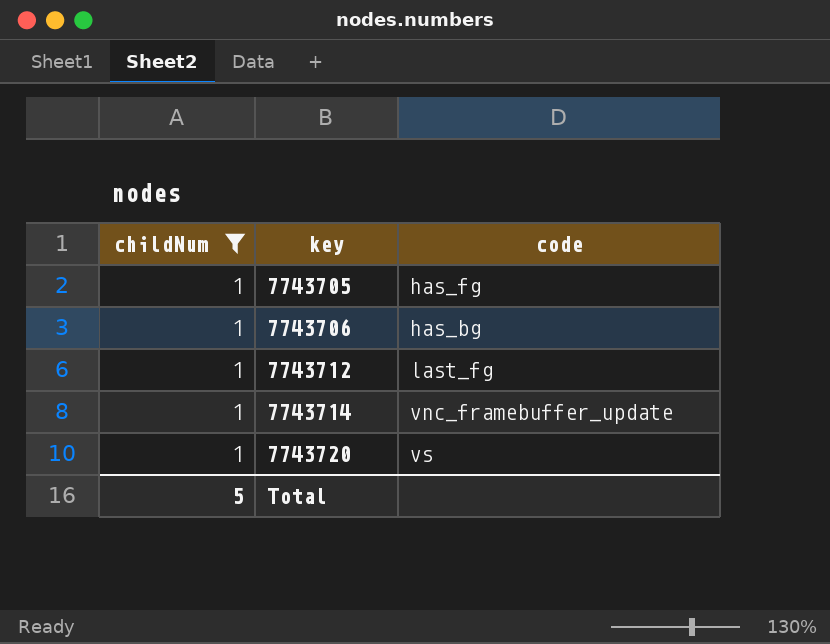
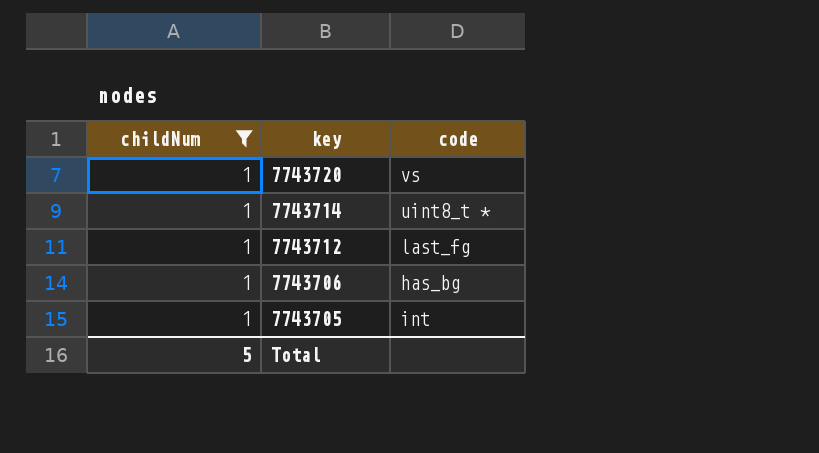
row order: key ascending -> key descending
7743714 | code: vnc_framebuffer_update -> uint8_t *
7743705 | code: has_fg -> int

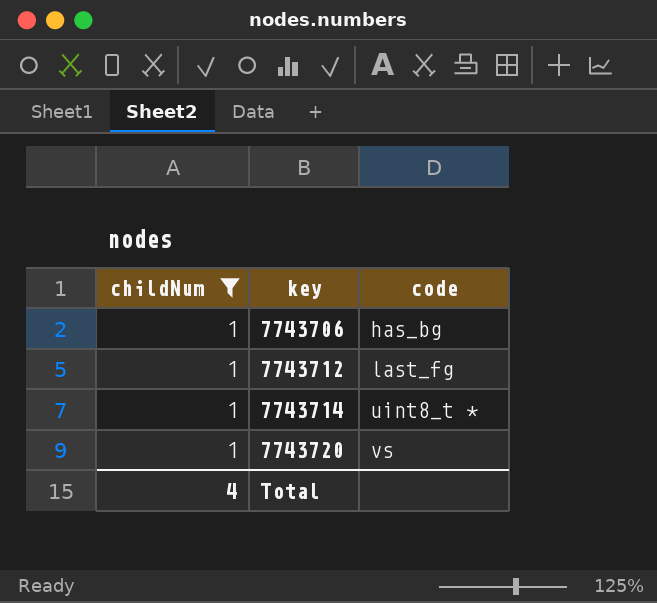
row order: key descending -> key ascending
row 7743705: 1 | int -> none
Total | childNum: 5 -> 4

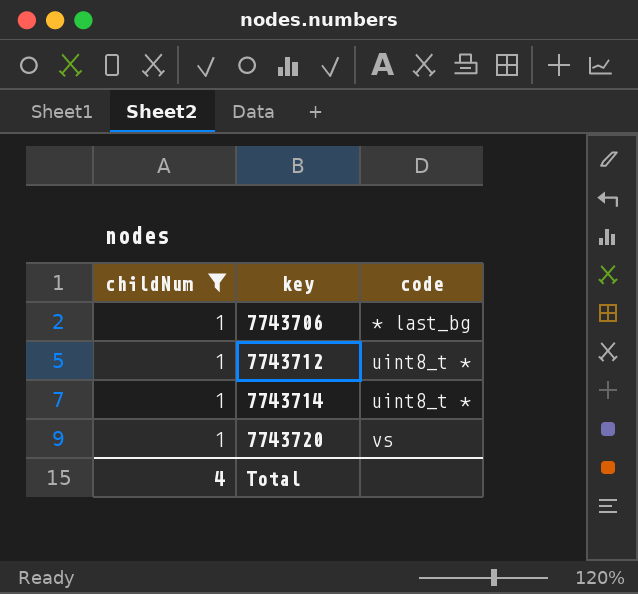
7743706 | code: has_bg -> * last_bg
7743712 | code: last_fg -> uint8_t *

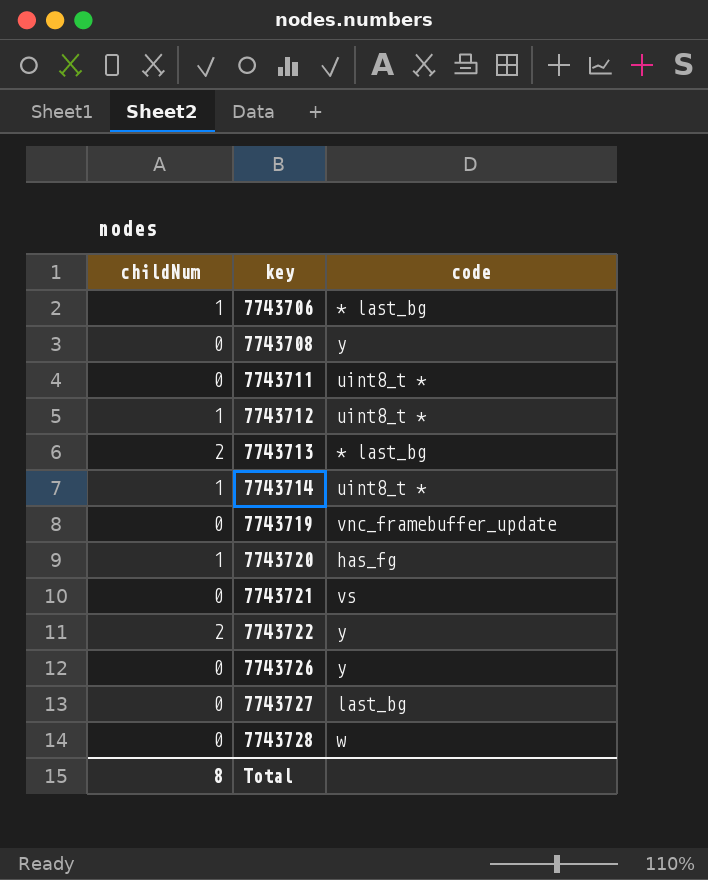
filter: childNum = 1 -> none
7743720 | code: vs -> has_fg
Total | childNum: 4 -> 8

